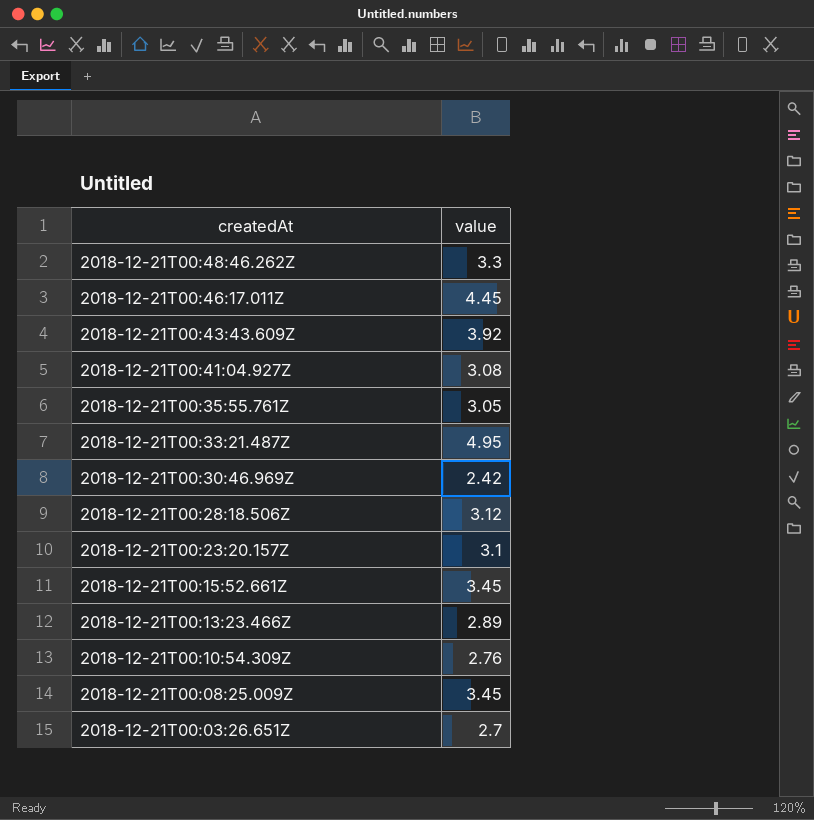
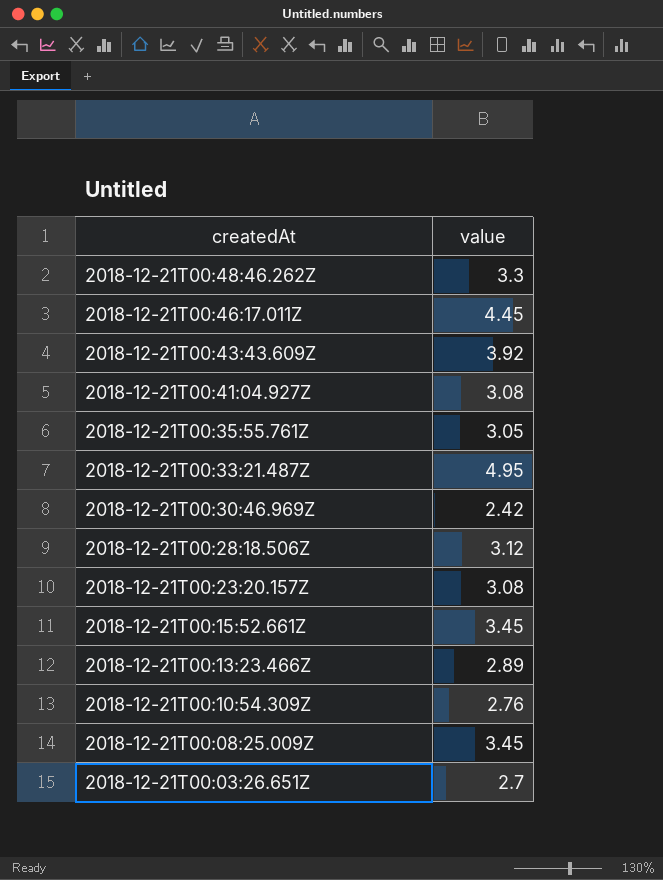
2018-12-21T00:23:20.157Z | value: 3.1 -> 3.08

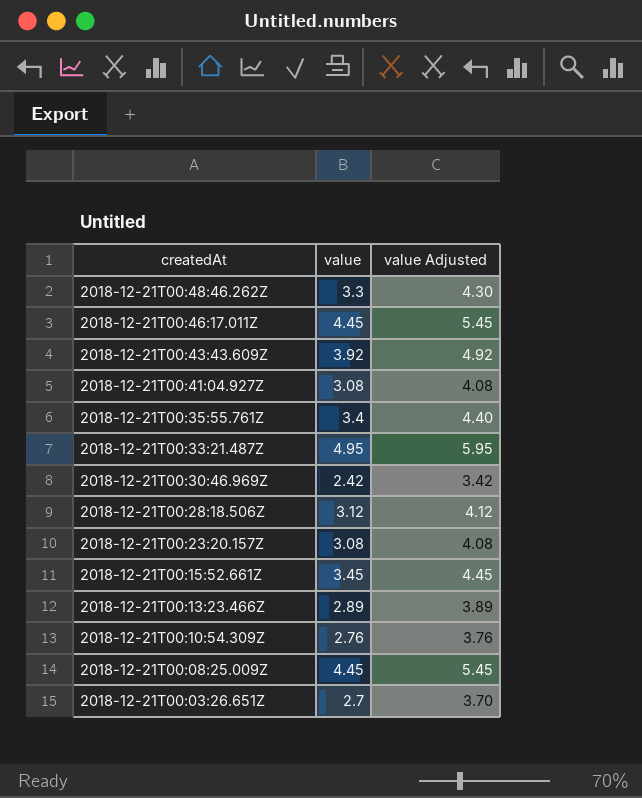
column value Adjusted | formula: none -> [value] + 1
2018-12-21T00:35:55.761Z | value: 3.05 -> 3.4
2018-12-21T00:08:25.009Z | value: 3.45 -> 4.45

